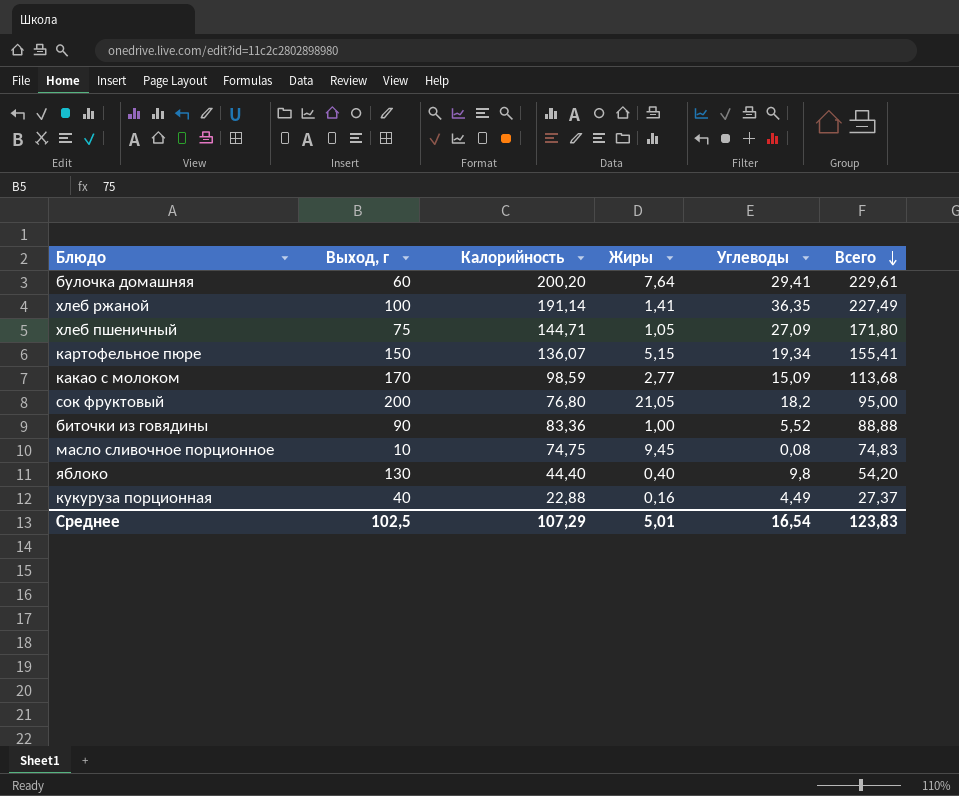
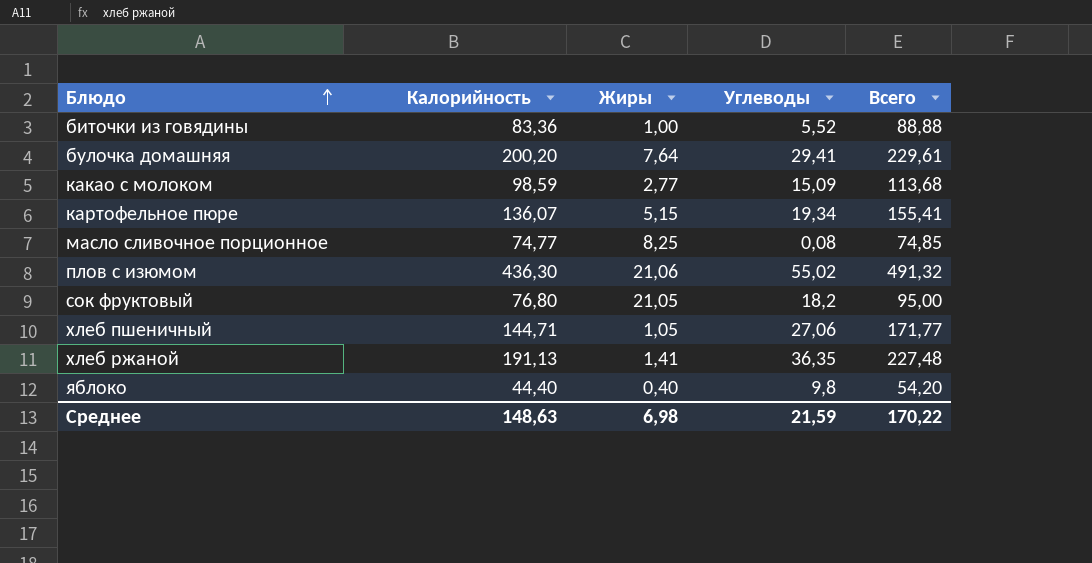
row order: Всего descending -> Блюдо ascending
column Выход, г | position: 2 -> none
row кукуруза порционная: 40 | 22,88 | 0,16 | 4,49 | 27,37 -> none
масло сливочное порционное | Калорийность: 74,75 -> 74,77
масло сливочное порционное | Жиры: 9,45 -> 8,25
масло сливочное порционное | Всего: 74,83 -> 74,85
row плов с изюмом: none -> 436,30 | 21,06 | 55,02 | 491,32
хлеб пшеничный | Углеводы: 27,09 -> 27,06
хлеб пшеничный | Всего: 171,80 -> 171,77
хлеб ржаной | Калорийность: 191,14 -> 191,13
хлеб ржаной | Всего: 227,49 -> 227,48
Среднее | Калорийность: 107,29 -> 148,63
Среднее | Жиры: 5,01 -> 6,98
Среднее | Углеводы: 16,54 -> 21,59
Среднее | Всего: 123,83 -> 170,22

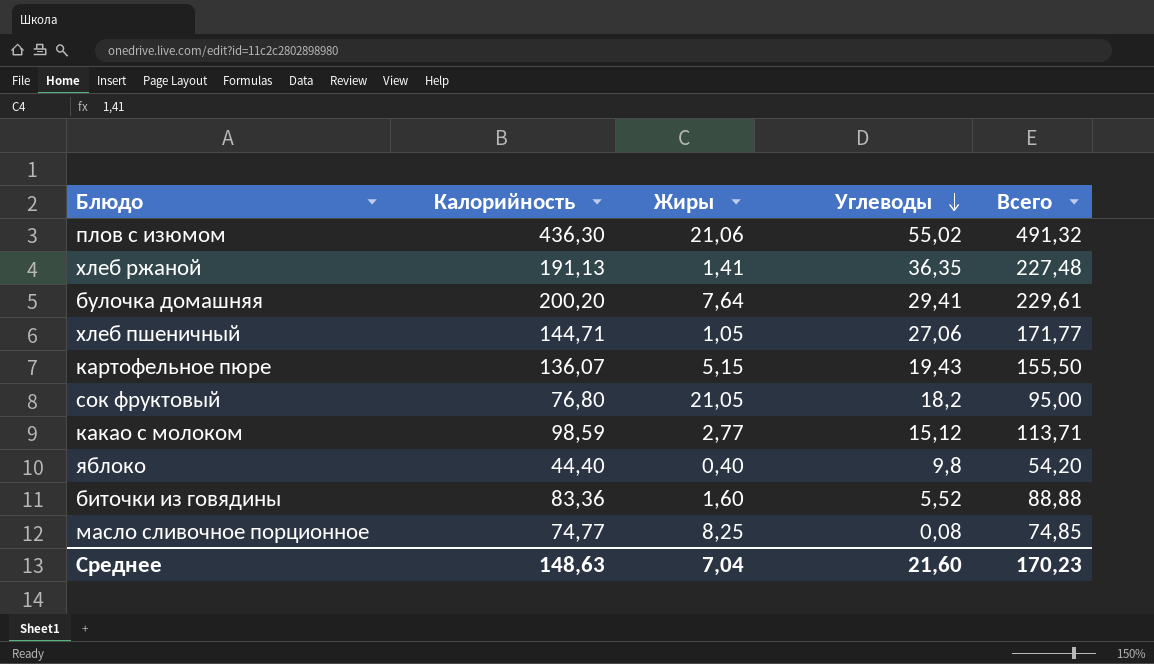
row order: Блюдо ascending -> Углеводы descending
картофельное пюре | Углеводы: 19,34 -> 19,43
картофельное пюре | Всего: 155,41 -> 155,50
какао с молоком | Углеводы: 15,09 -> 15,12
какао с молоком | Всего: 113,68 -> 113,71
биточки из говядины | Жиры: 1,00 -> 1,60
Среднее | Жиры: 6,98 -> 7,04
Среднее | Углеводы: 21,59 -> 21,60
Среднее | Всего: 170,22 -> 170,23

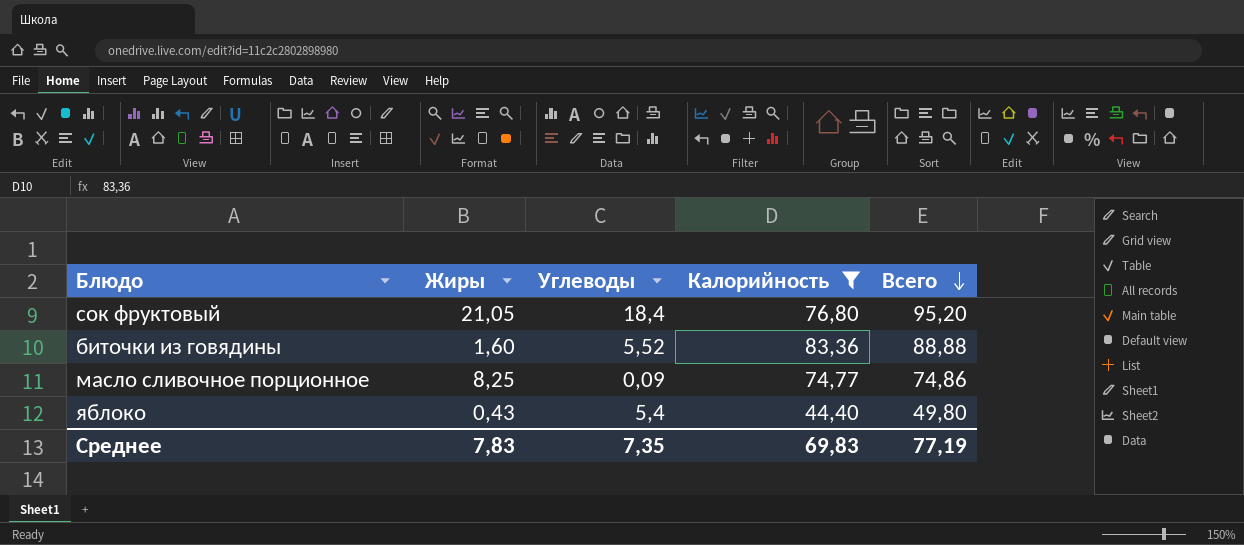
filter: none -> Калорийность <= 83,36
row order: Углеводы descending -> Всего descending
column Калорийность | position: 2 -> 4
сок фруктовый | Углеводы: 18,2 -> 18,4
сок фруктовый | Всего: 95,00 -> 95,20
масло сливочное порционное | Углеводы: 0,08 -> 0,09
масло сливочное порционное | Всего: 74,85 -> 74,86
яблоко | Жиры: 0,40 -> 0,43
яблоко | Углеводы: 9,8 -> 5,4
яблоко | Всего: 54,20 -> 49,80
Среднее | Жиры: 7,04 -> 7,83
Среднее | Углеводы: 21,60 -> 7,35
Среднее | Калорийность: 148,63 -> 69,83
Среднее | Всего: 170,23 -> 77,19

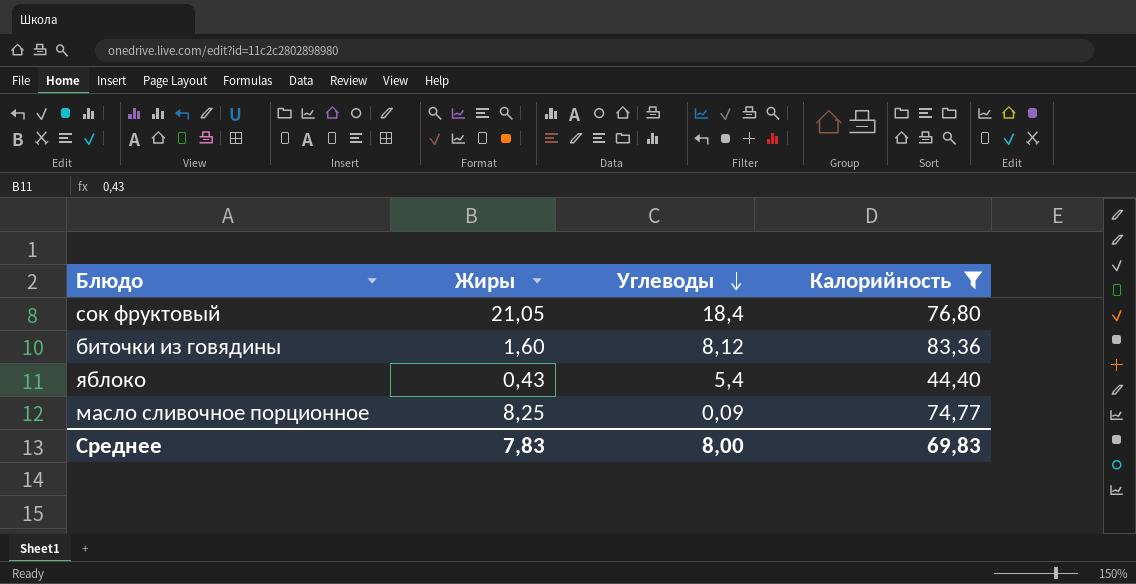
row order: Всего descending -> Углеводы descending
column Всего | formula: [Углеводы] + [Калорийность] -> none
биточки из говядины | Углеводы: 5,52 -> 8,12
Среднее | Углеводы: 7,35 -> 8,00

